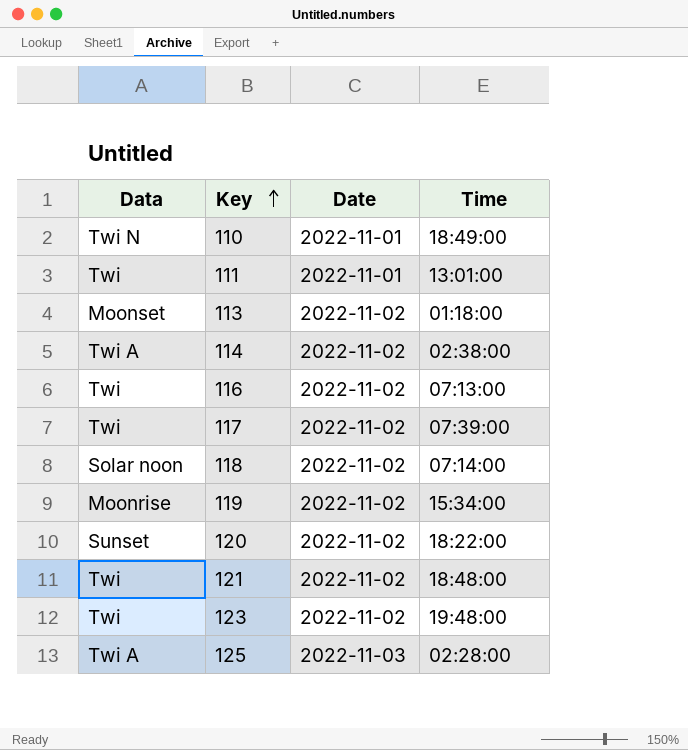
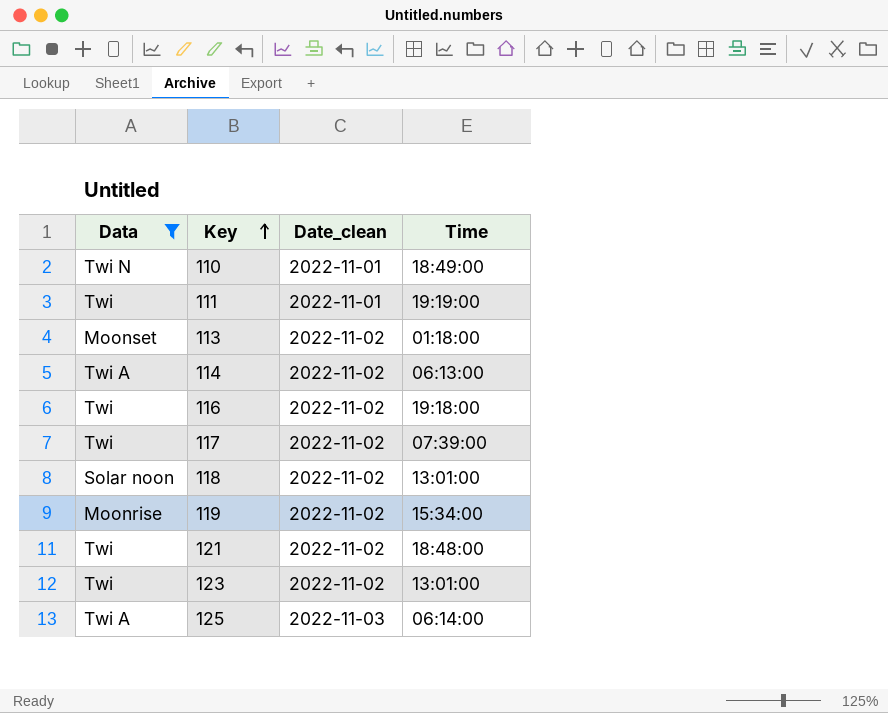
filter: none -> Data != Sunset
column name: Date -> Date_clean
111 | Time: 13:01:00 -> 19:19:00
114 | Time: 02:38:00 -> 06:13:00
116 | Time: 07:13:00 -> 19:18:00
118 | Time: 07:14:00 -> 13:01:00
123 | Time: 19:48:00 -> 13:01:00
125 | Time: 02:28:00 -> 06:14:00

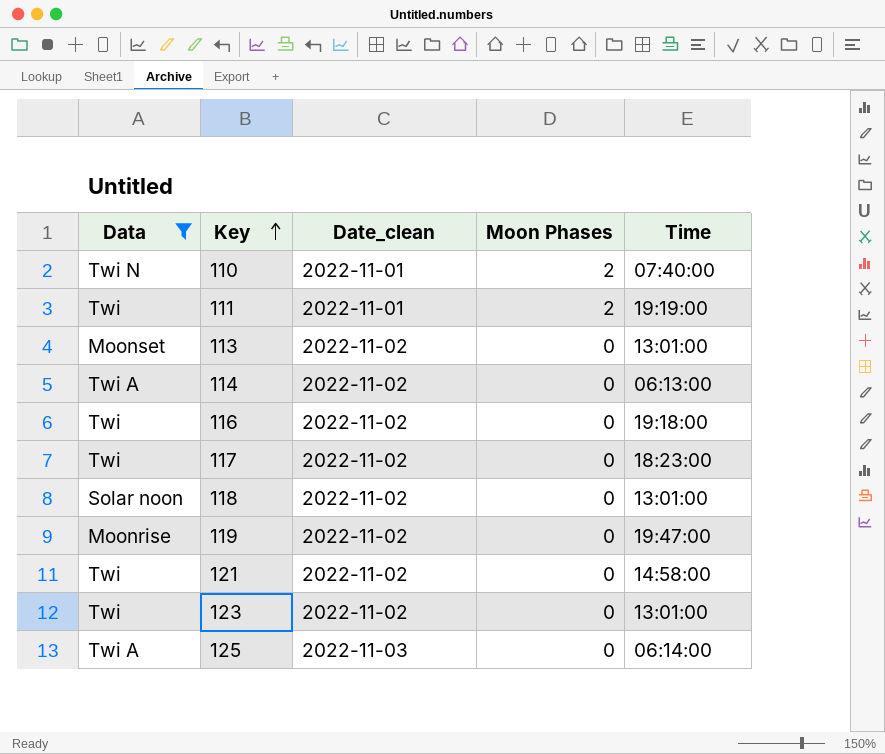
column Moon Phases | position: none -> 4
110 | Time: 18:49:00 -> 07:40:00
113 | Time: 01:18:00 -> 13:01:00
117 | Time: 07:39:00 -> 18:23:00
119 | Time: 15:34:00 -> 19:47:00
121 | Time: 18:48:00 -> 14:58:00

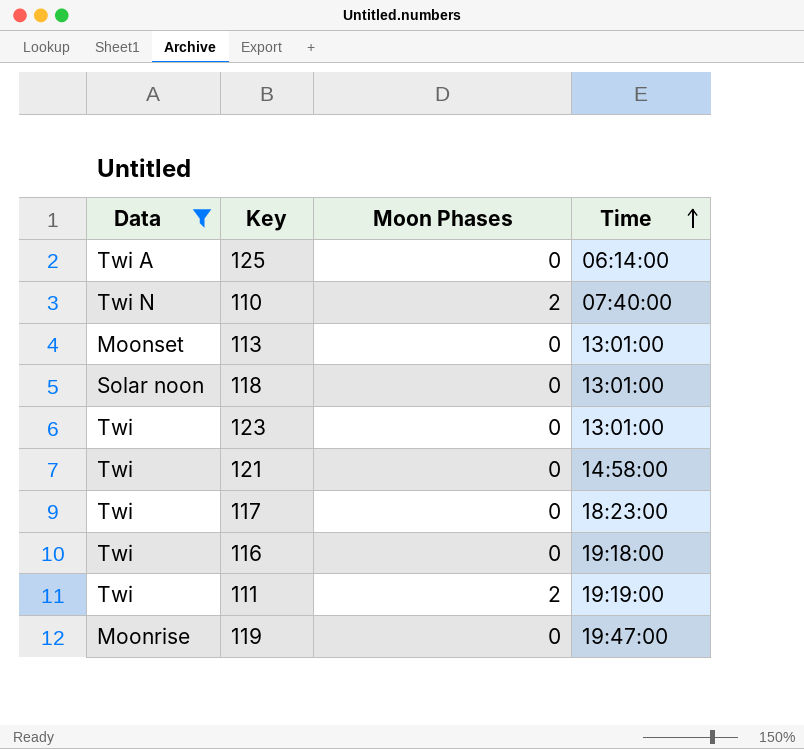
row order: Key ascending -> Time ascending
column Date_clean | position: 3 -> none
row 114: Twi A | 2022-11-02 | 0 | 06:13:00 -> none

